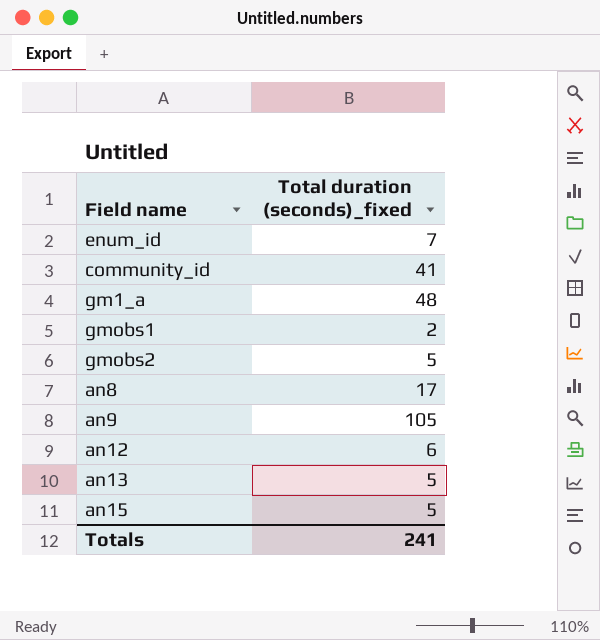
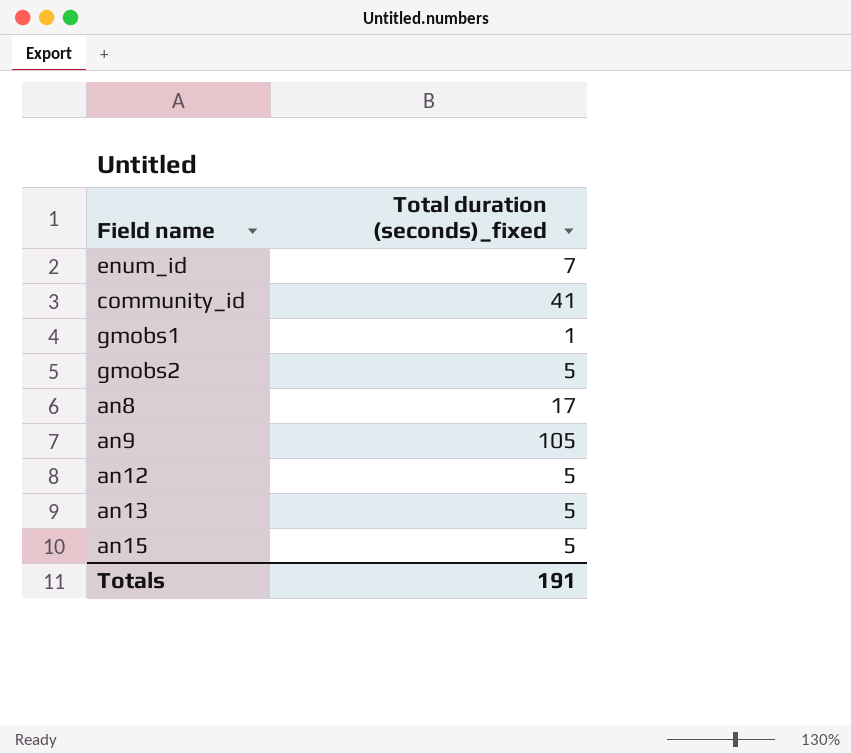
row gm1_a: 48 -> none
gmobs1 | Total duration (seconds)_fixed: 2 -> 1
an12 | Total duration (seconds)_fixed: 6 -> 5
Totals | Total duration (seconds)_fixed: 241 -> 191

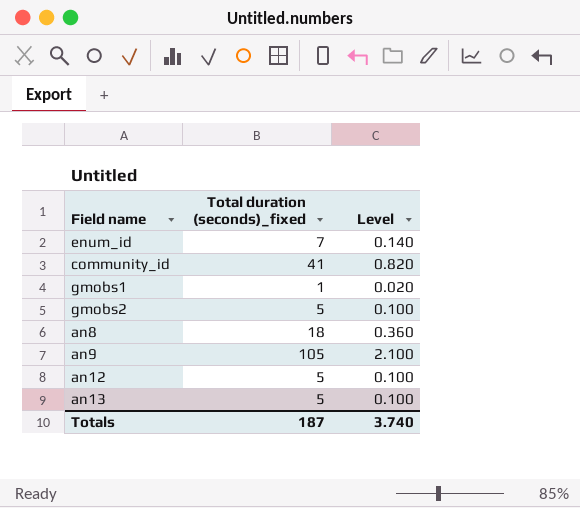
column Level | formula: none -> [Total duration (seconds)_fixed] * 0.02
row an15: 5 -> none
an8 | Total duration (seconds)_fixed: 17 -> 18
Totals | Total duration (seconds)_fixed: 191 -> 187

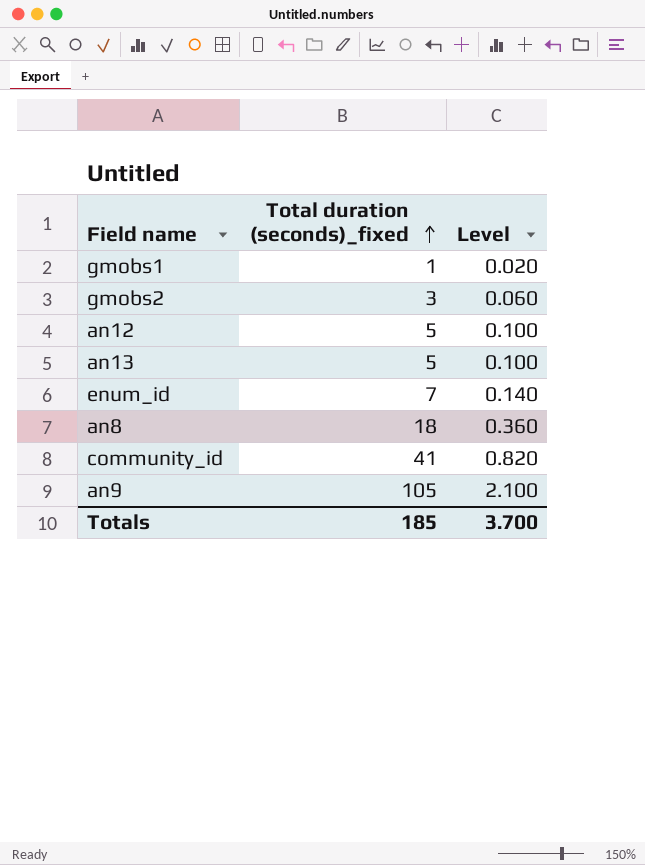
row order: none -> Total duration (seconds)_fixed ascending
gmobs2 | Total duration (seconds)_fixed: 5 -> 3
gmobs2 | Level: 0.100 -> 0.060
Totals | Total duration (seconds)_fixed: 187 -> 185
Totals | Level: 3.740 -> 3.700

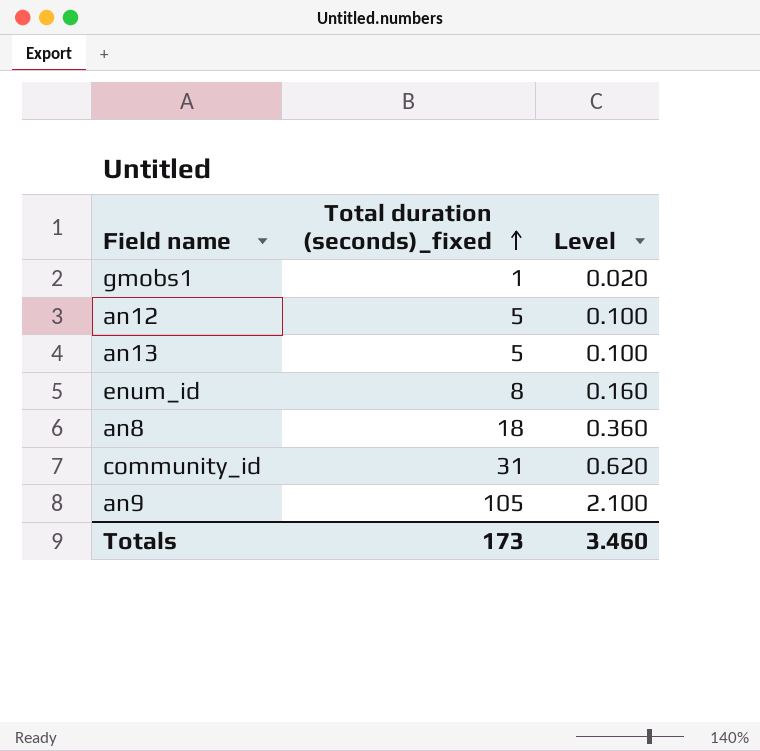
row gmobs2: 3 | 0.060 -> none
enum_id | Total duration (seconds)_fixed: 7 -> 8
enum_id | Level: 0.140 -> 0.160
community_id | Total duration (seconds)_fixed: 41 -> 31
community_id | Level: 0.820 -> 0.620
Totals | Total duration (seconds)_fixed: 185 -> 173
Totals | Level: 3.700 -> 3.460

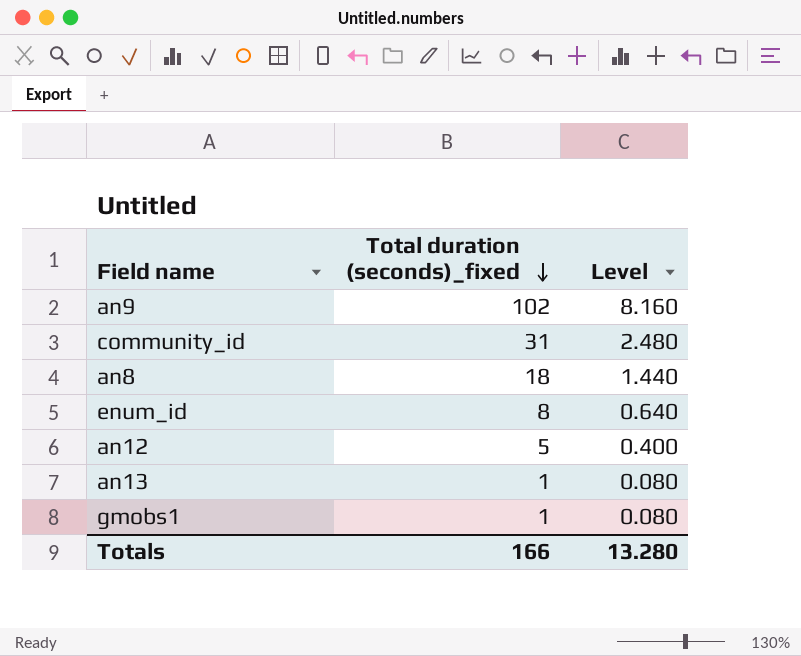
row order: Total duration (seconds)_fixed ascending -> Total duration (seconds)_fixed descending
column Level | formula: [Total duration (seconds)_fixed] * 0.02 -> [Total duration (seconds)_fixed] * 0.08
an9 | Total duration (seconds)_fixed: 105 -> 102
an13 | Total duration (seconds)_fixed: 5 -> 1
Totals | Total duration (seconds)_fixed: 173 -> 166
Totals | Level: 3.460 -> 13.280

